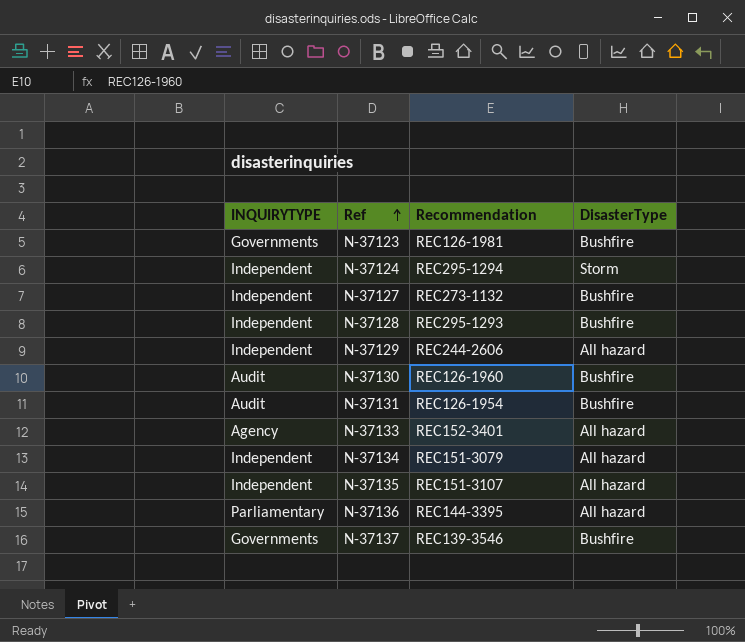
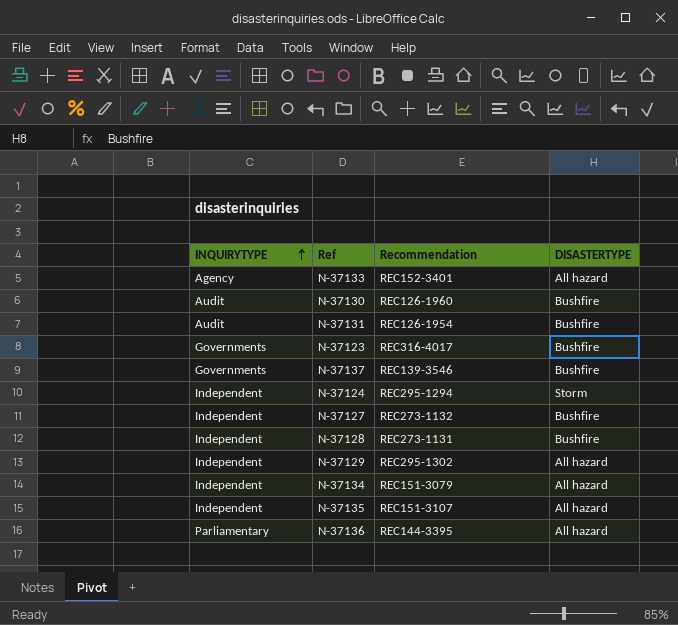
row order: Ref ascending -> INQUIRYTYPE ascending
column name: DisasterType -> DISASTERTYPE
N-37123 | Recommendation: REC126-1981 -> REC316-4017
N-37128 | Recommendation: REC295-1293 -> REC273-1131
N-37129 | Recommendation: REC244-2606 -> REC295-1302

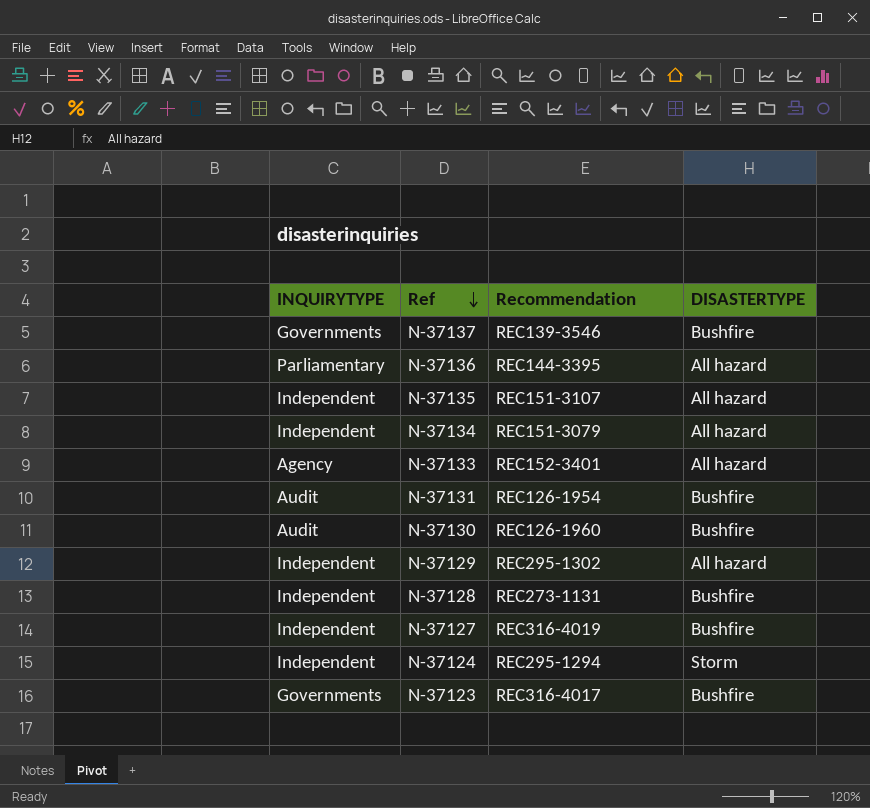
row order: INQUIRYTYPE ascending -> Ref descending
N-37127 | Recommendation: REC273-1132 -> REC316-4019

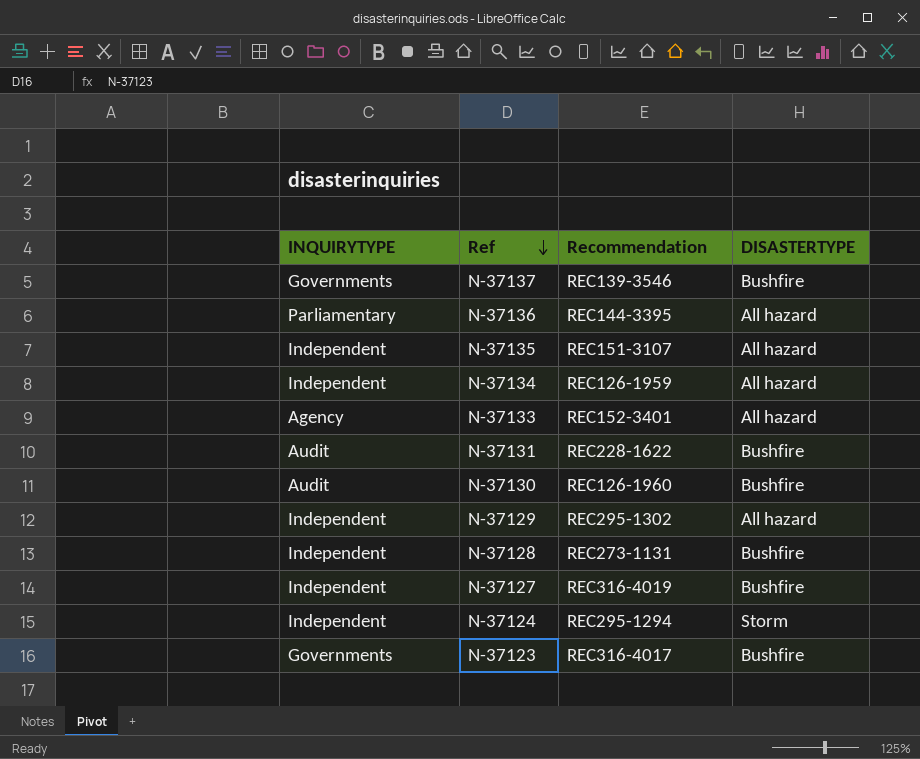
N-37134 | Recommendation: REC151-3079 -> REC126-1959
N-37131 | Recommendation: REC126-1954 -> REC228-1622

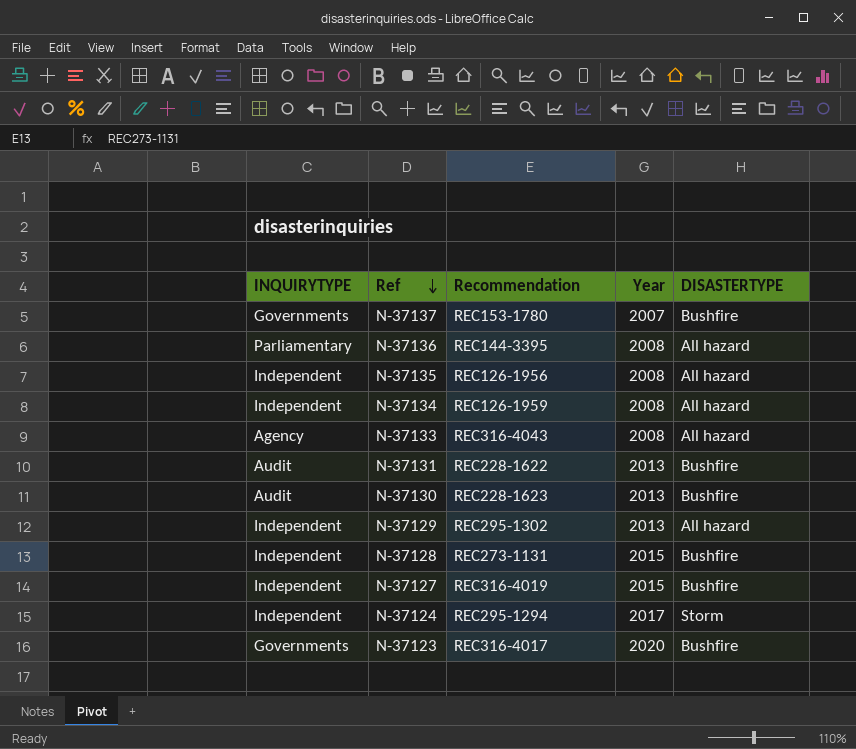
column Year | position: none -> 4
N-37137 | Recommendation: REC139-3546 -> REC153-1780
N-37135 | Recommendation: REC151-3107 -> REC126-1956
N-37133 | Recommendation: REC152-3401 -> REC316-4043
N-37130 | Recommendation: REC126-1960 -> REC228-1623

